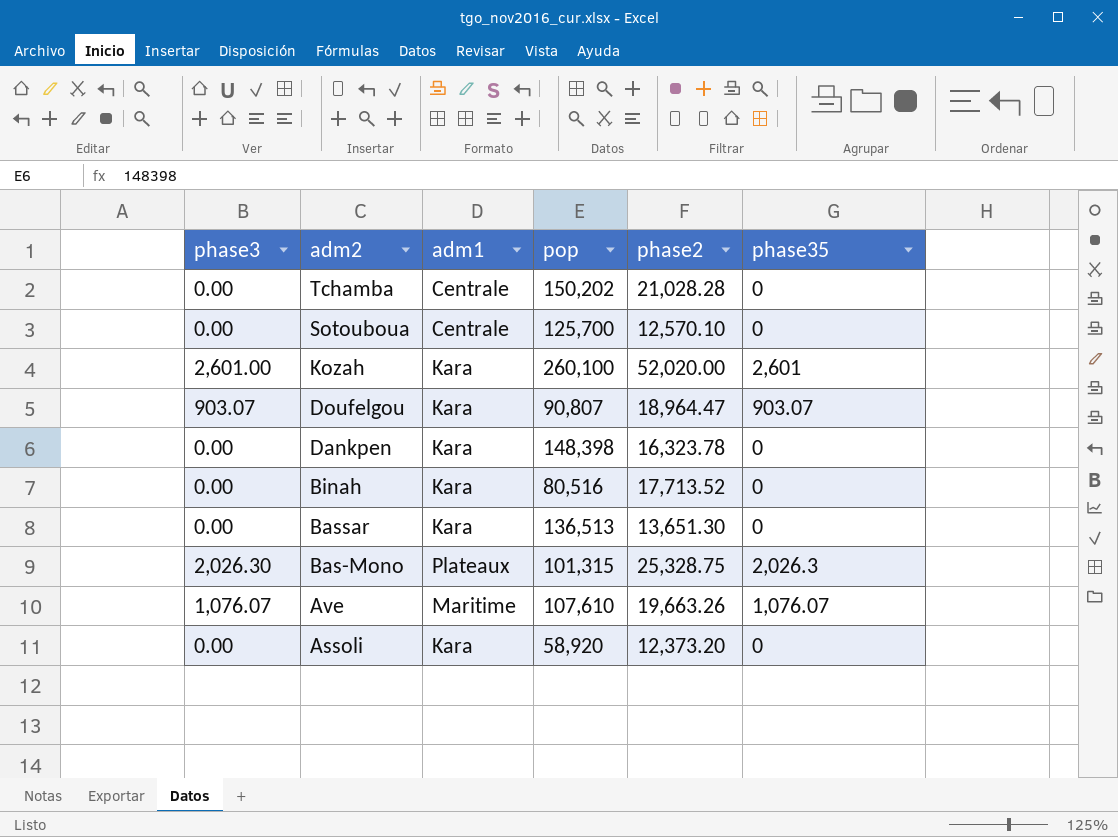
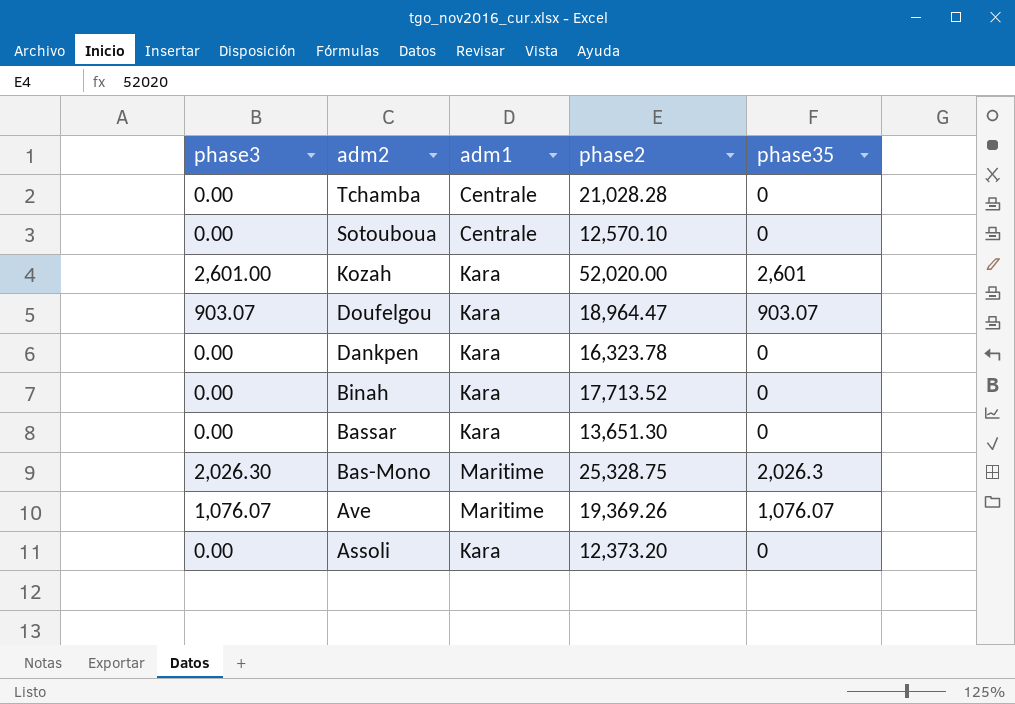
column pop | position: 4 -> none
Bas-Mono | adm1: Plateaux -> Maritime
Ave | phase2: 19,663.26 -> 19,369.26

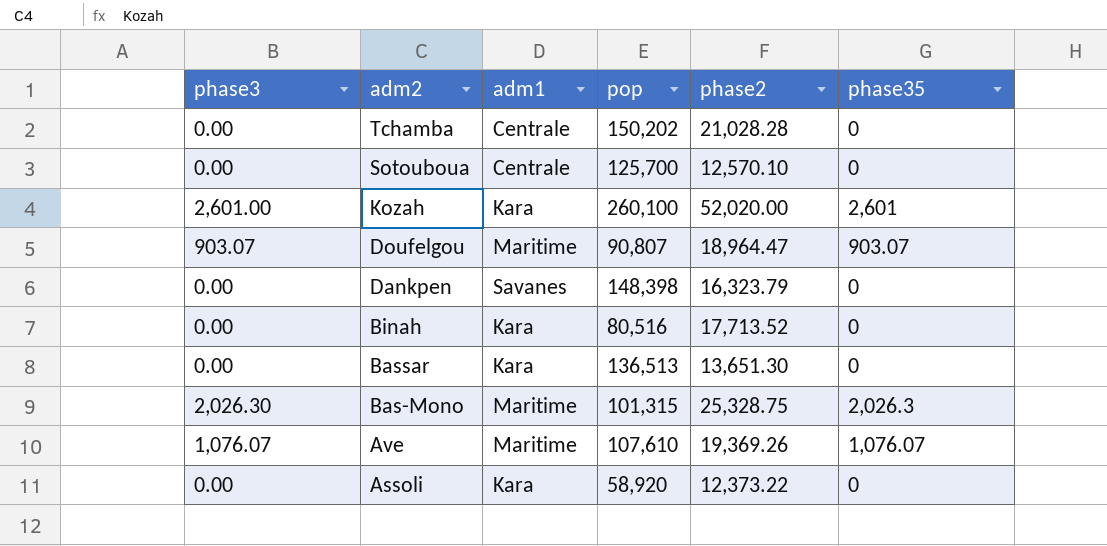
column pop | position: none -> 4
Doufelgou | adm1: Kara -> Maritime
Dankpen | adm1: Kara -> Savanes
Dankpen | phase2: 16,323.78 -> 16,323.79
Assoli | phase2: 12,373.20 -> 12,373.22

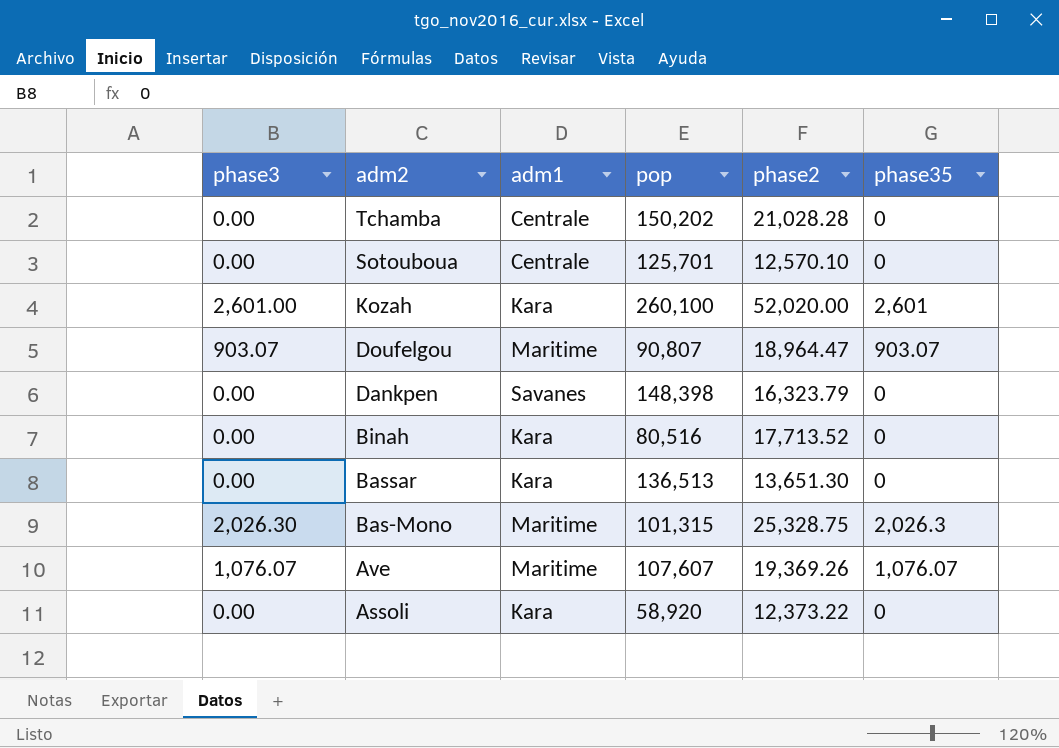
Sotouboua | pop: 125,700 -> 125,701
Ave | pop: 107,610 -> 107,607

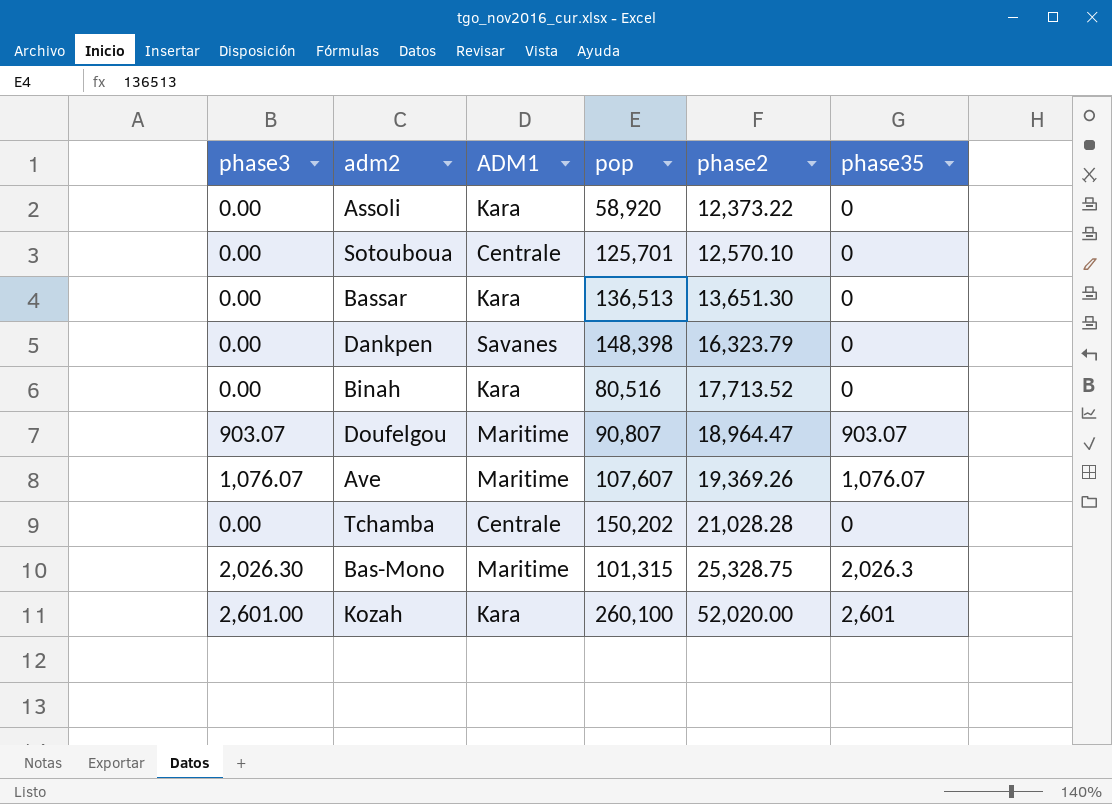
row order: adm2 descending -> phase2 ascending
column name: adm1 -> ADM1

